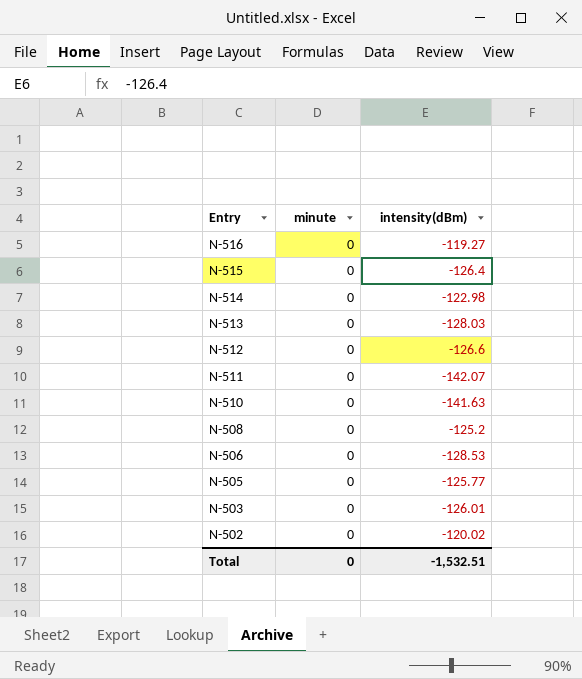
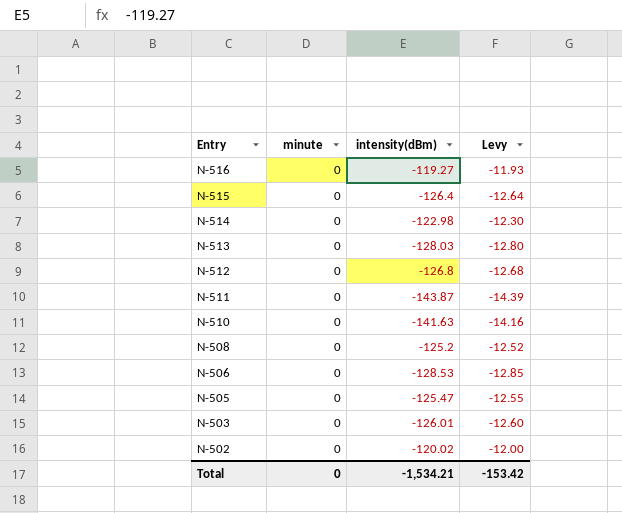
column Levy | formula: none -> [intensity(dBm)] * 0.1
N-512 | intensity(dBm): -126.6 -> -126.8
N-511 | intensity(dBm): -142.07 -> -143.87
N-505 | intensity(dBm): -125.77 -> -125.47
Total | intensity(dBm): -1,532.51 -> -1,534.21

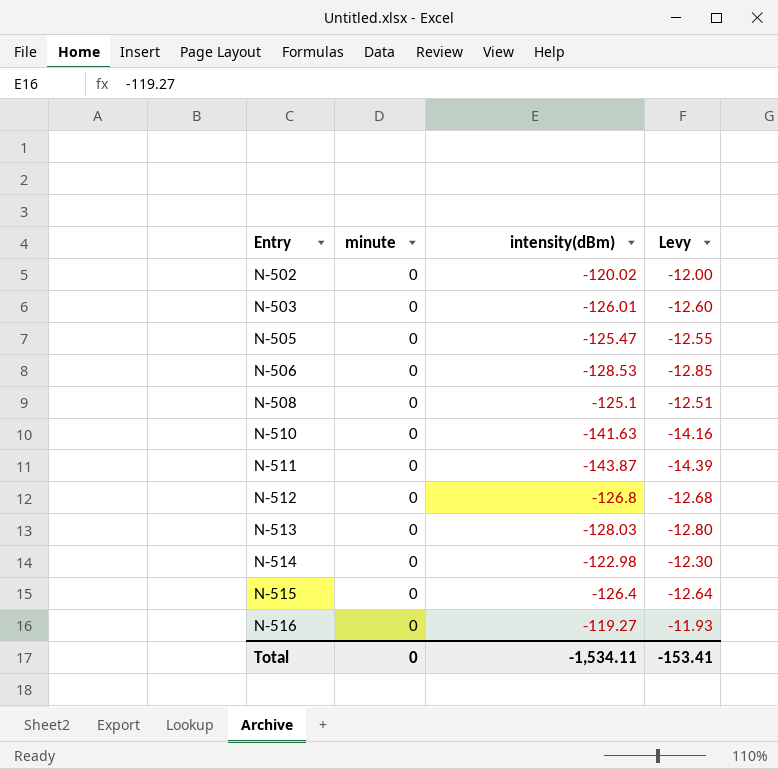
row order: Entry descending -> Entry ascending
N-508 | intensity(dBm): -125.2 -> -125.1
N-508 | Levy: -12.52 -> -12.51
Total | intensity(dBm): -1,534.21 -> -1,534.11
Total | Levy: -153.42 -> -153.41

